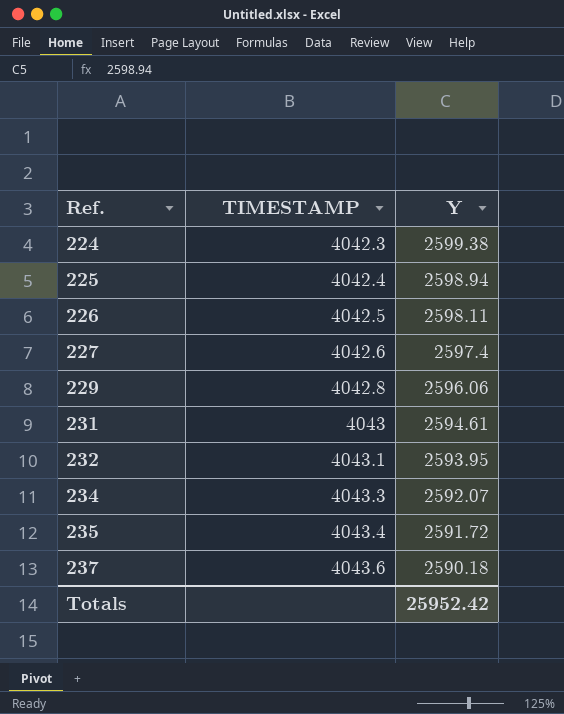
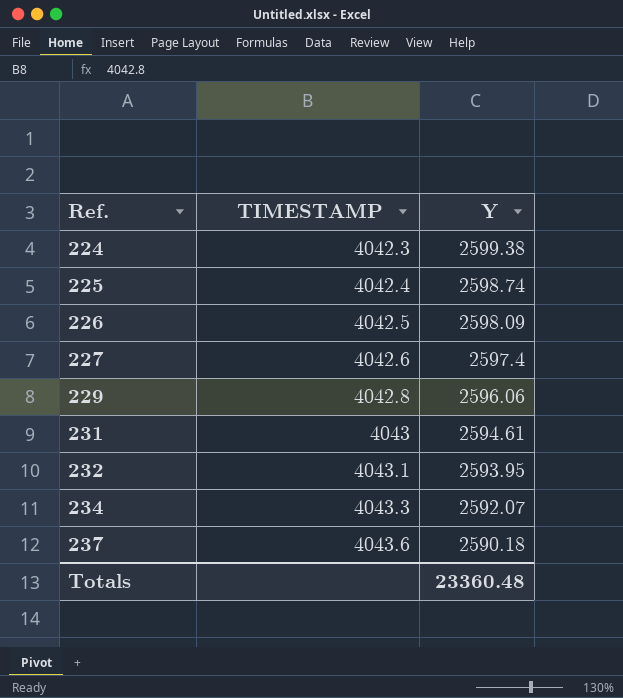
row 235: 4043.4 | 2591.72 -> none
225 | Y: 2598.94 -> 2598.74
226 | Y: 2598.11 -> 2598.09
Totals | Y: 25952.42 -> 23360.48

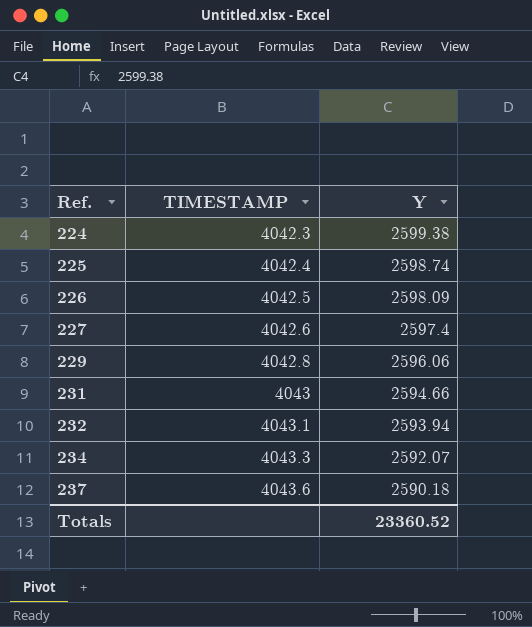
231 | Y: 2594.61 -> 2594.66
232 | Y: 2593.95 -> 2593.94
Totals | Y: 23360.48 -> 23360.52

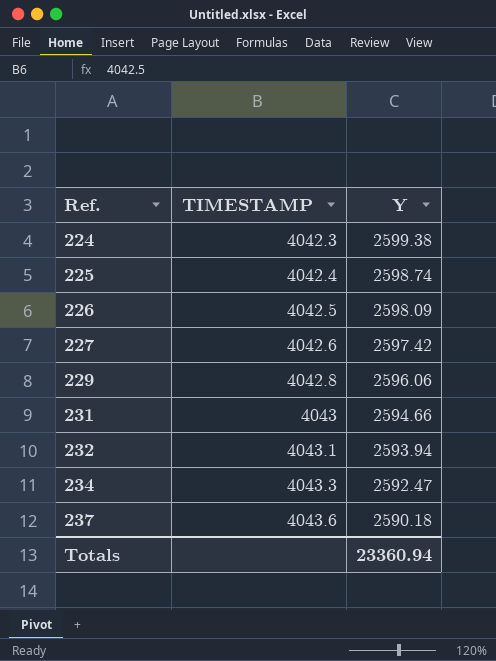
227 | Y: 2597.4 -> 2597.42
234 | Y: 2592.07 -> 2592.47
Totals | Y: 23360.52 -> 23360.94

